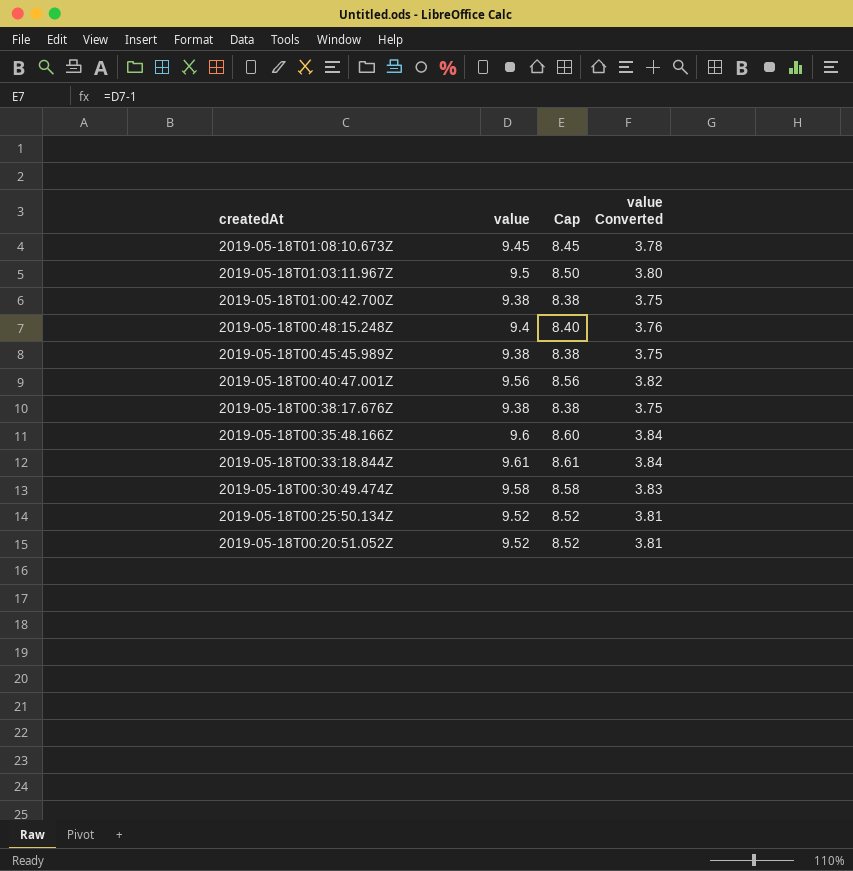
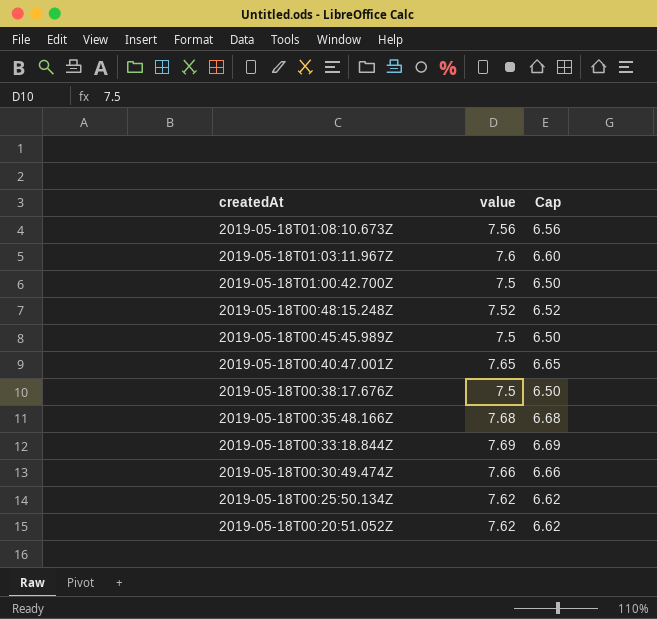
column value Converted | formula: [value] * 0.4 -> none
2019-05-18T01:08:10.673Z | value: 9.45 -> 7.56
2019-05-18T01:08:10.673Z | Cap: 8.45 -> 6.56
2019-05-18T01:03:11.967Z | value: 9.5 -> 7.6
2019-05-18T01:03:11.967Z | Cap: 8.50 -> 6.60
2019-05-18T01:00:42.700Z | value: 9.38 -> 7.5
2019-05-18T01:00:42.700Z | Cap: 8.38 -> 6.50
2019-05-18T00:48:15.248Z | value: 9.4 -> 7.52
2019-05-18T00:48:15.248Z | Cap: 8.40 -> 6.52
2019-05-18T00:45:45.989Z | value: 9.38 -> 7.5
2019-05-18T00:45:45.989Z | Cap: 8.38 -> 6.50
2019-05-18T00:40:47.001Z | value: 9.56 -> 7.65
2019-05-18T00:40:47.001Z | Cap: 8.56 -> 6.65
2019-05-18T00:38:17.676Z | value: 9.38 -> 7.5
2019-05-18T00:38:17.676Z | Cap: 8.38 -> 6.50
2019-05-18T00:35:48.166Z | value: 9.6 -> 7.68
2019-05-18T00:35:48.166Z | Cap: 8.60 -> 6.68
2019-05-18T00:33:18.844Z | value: 9.61 -> 7.69
2019-05-18T00:33:18.844Z | Cap: 8.61 -> 6.69
2019-05-18T00:30:49.474Z | value: 9.58 -> 7.66
2019-05-18T00:30:49.474Z | Cap: 8.58 -> 6.66
2019-05-18T00:25:50.134Z | value: 9.52 -> 7.62
2019-05-18T00:25:50.134Z | Cap: 8.52 -> 6.62
2019-05-18T00:20:51.052Z | value: 9.52 -> 7.62
2019-05-18T00:20:51.052Z | Cap: 8.52 -> 6.62

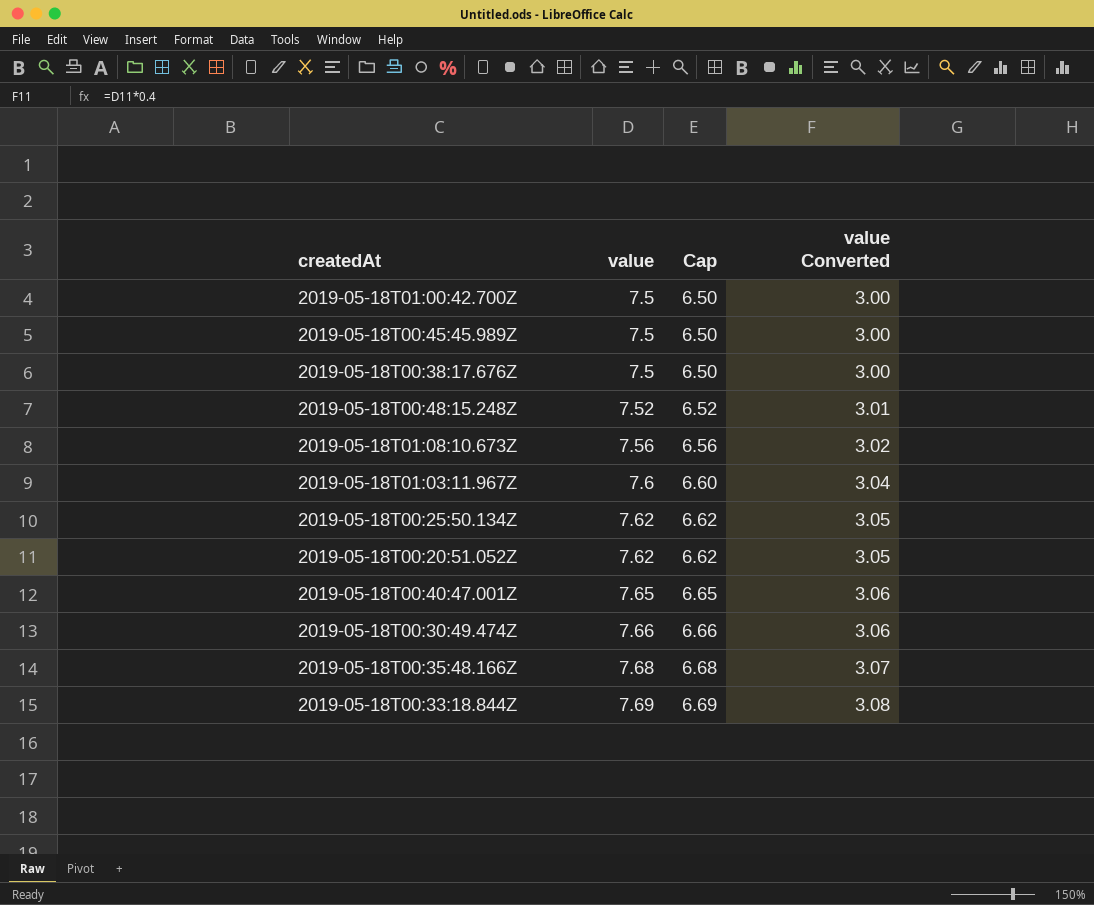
row order: createdAt descending -> value ascending
column value Converted | formula: none -> [value] * 0.4

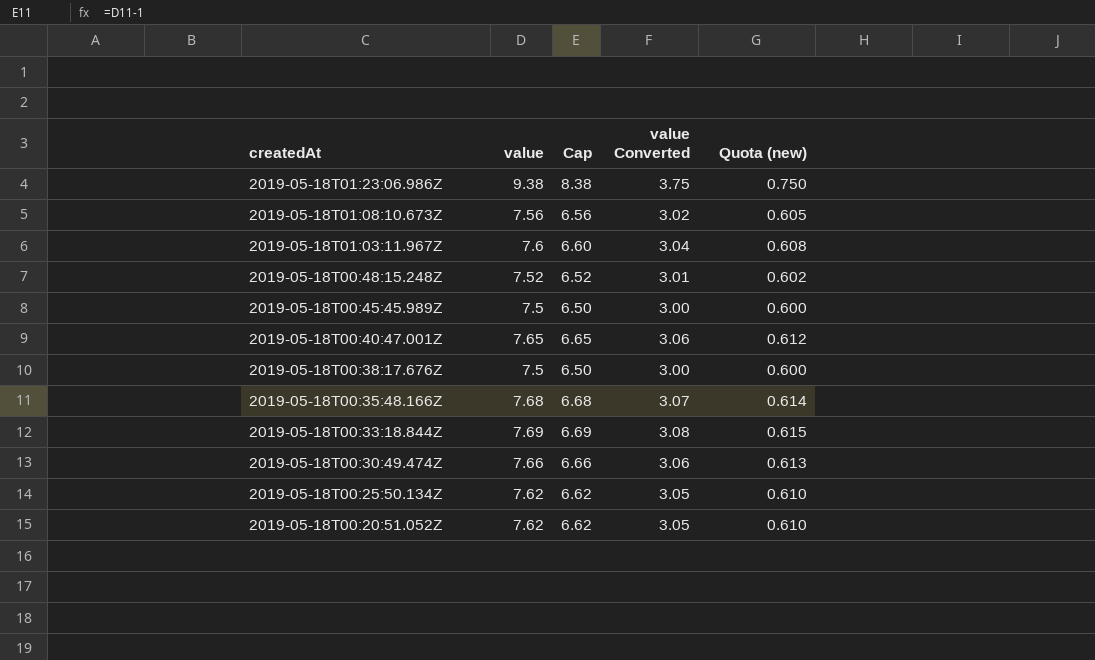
row order: value ascending -> createdAt descending
column Quota (new) | formula: none -> [value] * 0.08
row 2019-05-18T01:00:42.700Z: 7.5 | 6.50 | 3.00 -> none
row 2019-05-18T01:23:06.986Z: none -> 9.38 | 8.38 | 3.75 | 0.750

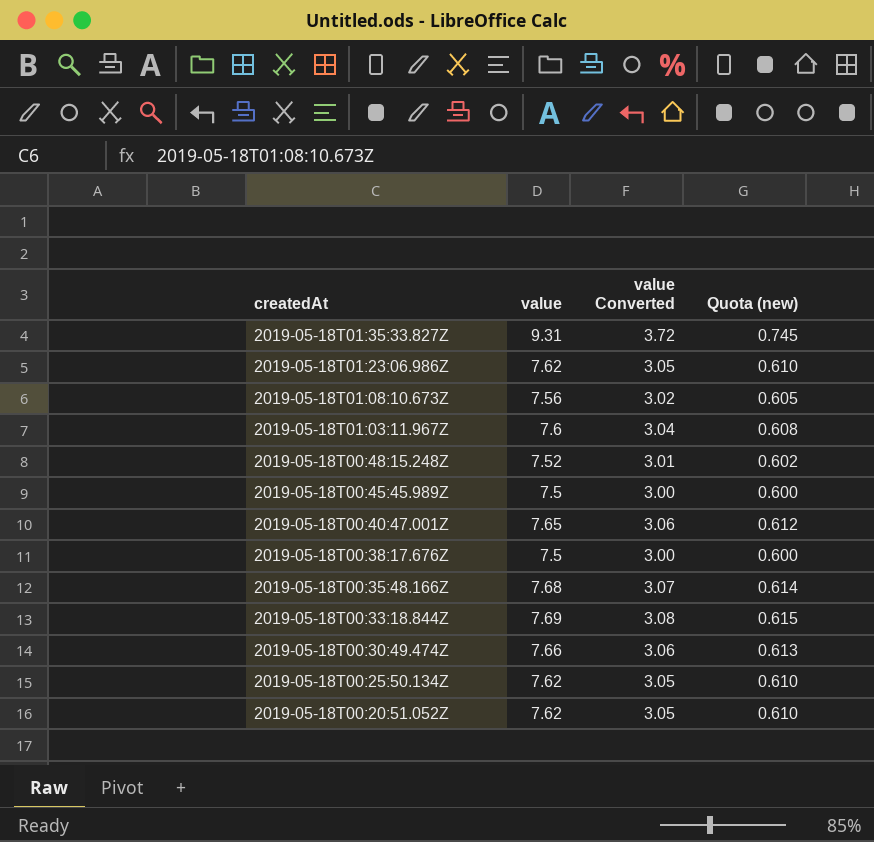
column Cap | formula: [value] - 1 -> none
row 2019-05-18T01:35:33.827Z: none -> 9.31 | 3.72 | 0.745
2019-05-18T01:23:06.986Z | value: 9.38 -> 7.62
2019-05-18T01:23:06.986Z | value Converted: 3.75 -> 3.05
2019-05-18T01:23:06.986Z | Quota (new): 0.750 -> 0.610

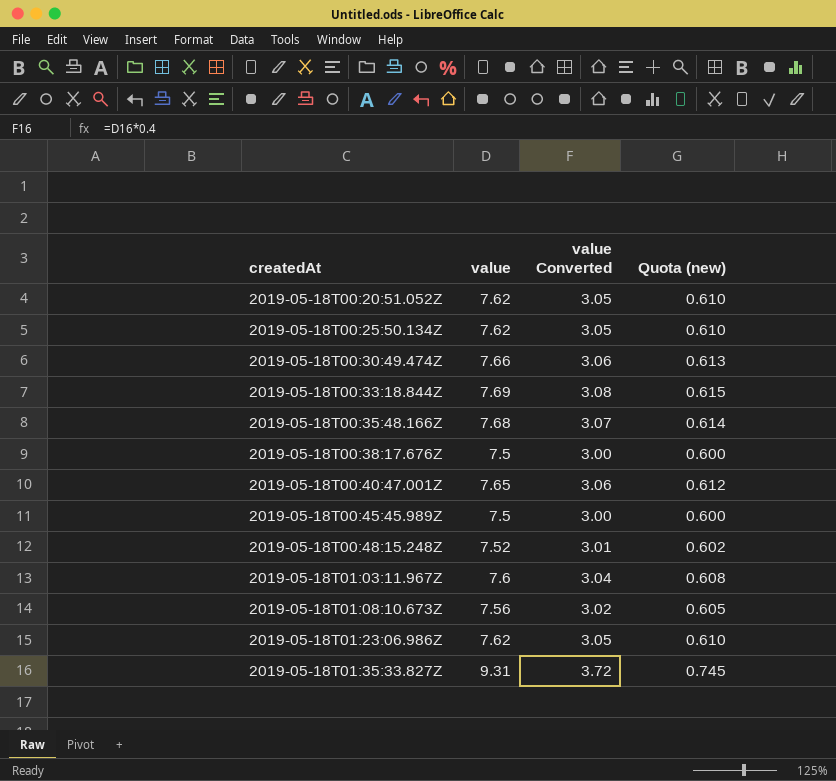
row order: createdAt descending -> createdAt ascending

